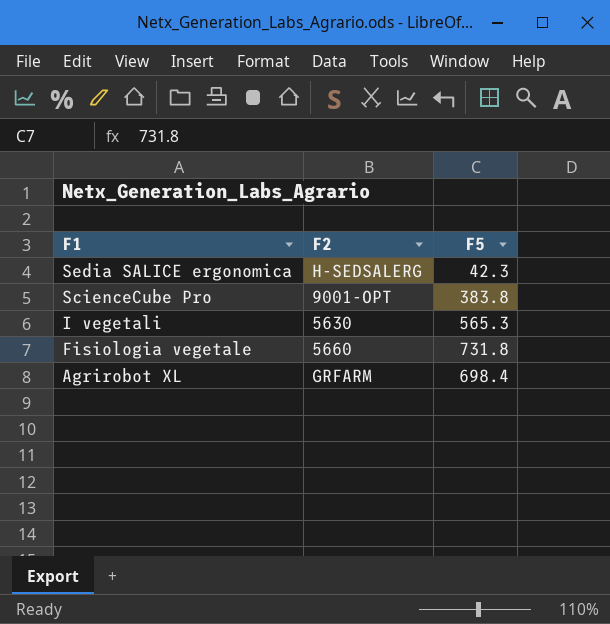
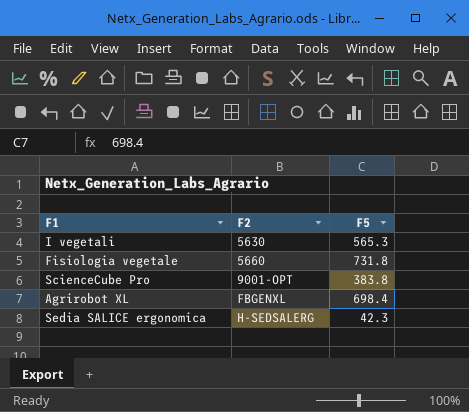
row order: F1 descending -> F2 ascending
Agrirobot XL | F2: GRFARM -> FBGENXL

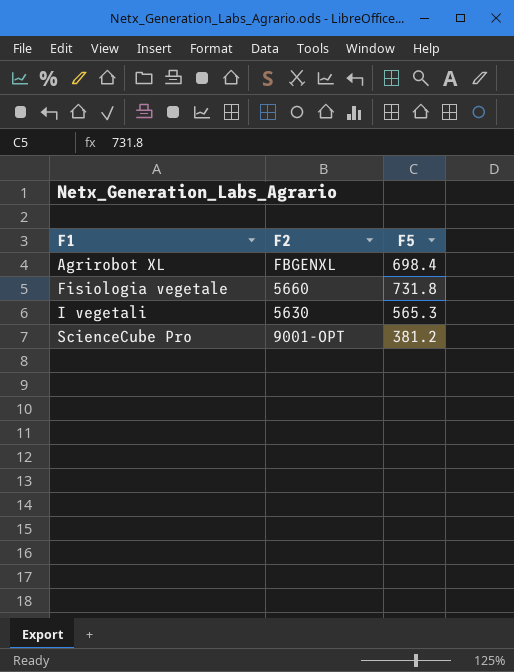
row order: F2 ascending -> F1 ascending
row Sedia SALICE ergonomica: H-SEDSALERG | 42.3 -> none
ScienceCube Pro | F5: 383.8 -> 381.2

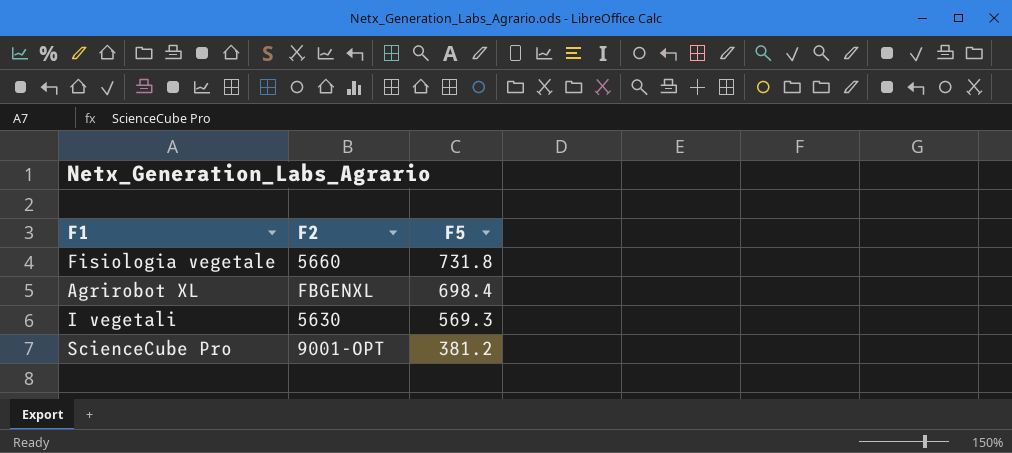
row order: F1 ascending -> F5 descending
I vegetali | F5: 565.3 -> 569.3

